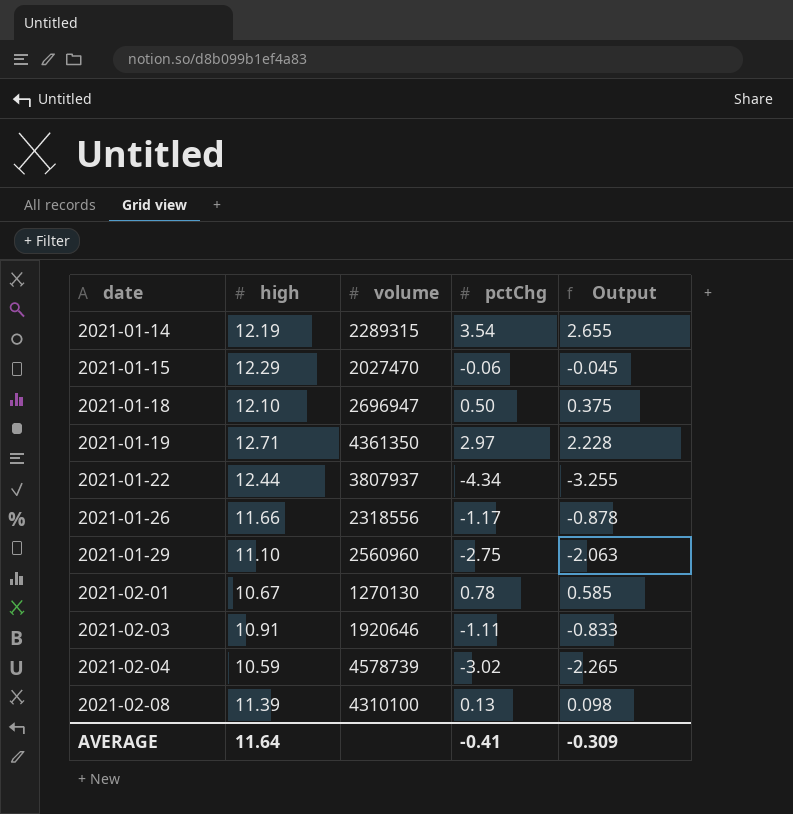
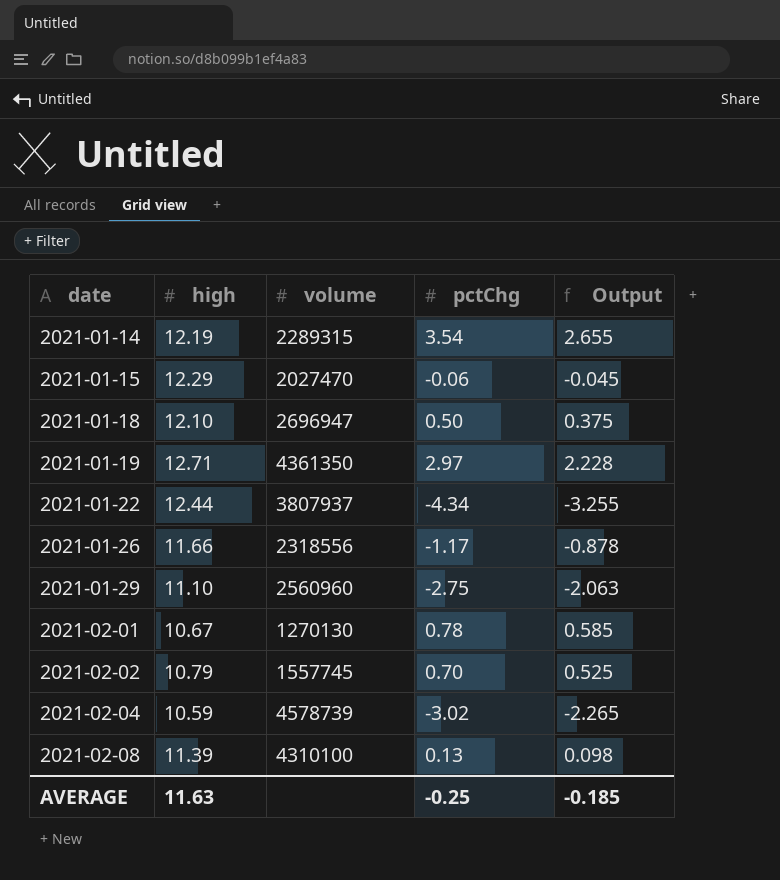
row 2021-02-03: 10.91 | 1920646 | -1.11 | -0.833 -> none
row 2021-02-02: none -> 10.79 | 1557745 | 0.70 | 0.525
AVERAGE | high: 11.64 -> 11.63
AVERAGE | pctChg: -0.41 -> -0.25
AVERAGE | Output: -0.309 -> -0.185

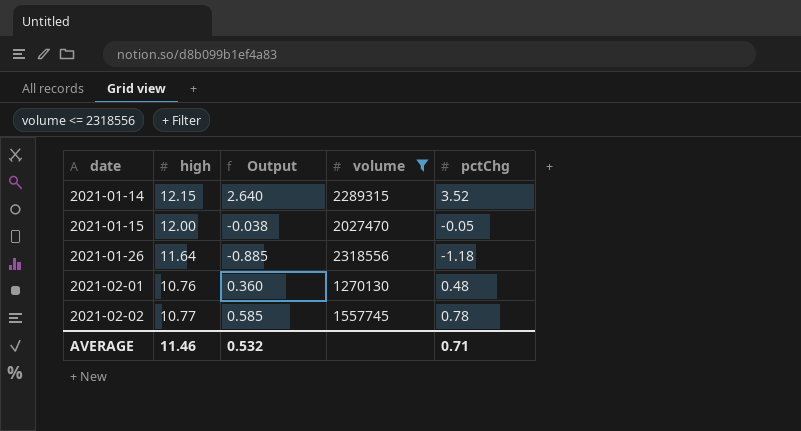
filter: none -> volume <= 2318556
column Output | position: 5 -> 3
2021-01-14 | high: 12.19 -> 12.15
2021-01-14 | Output: 2.655 -> 2.640
2021-01-14 | pctChg: 3.54 -> 3.52
2021-01-15 | high: 12.29 -> 12.00
2021-01-15 | Output: -0.045 -> -0.038
2021-01-15 | pctChg: -0.06 -> -0.05
2021-01-26 | high: 11.66 -> 11.64
2021-01-26 | Output: -0.878 -> -0.885
2021-01-26 | pctChg: -1.17 -> -1.18
2021-02-01 | high: 10.67 -> 10.76
2021-02-01 | Output: 0.585 -> 0.360
2021-02-01 | pctChg: 0.78 -> 0.48
2021-02-02 | high: 10.79 -> 10.77
2021-02-02 | Output: 0.525 -> 0.585
2021-02-02 | pctChg: 0.70 -> 0.78
AVERAGE | high: 11.63 -> 11.46
AVERAGE | Output: -0.185 -> 0.532
AVERAGE | pctChg: -0.25 -> 0.71

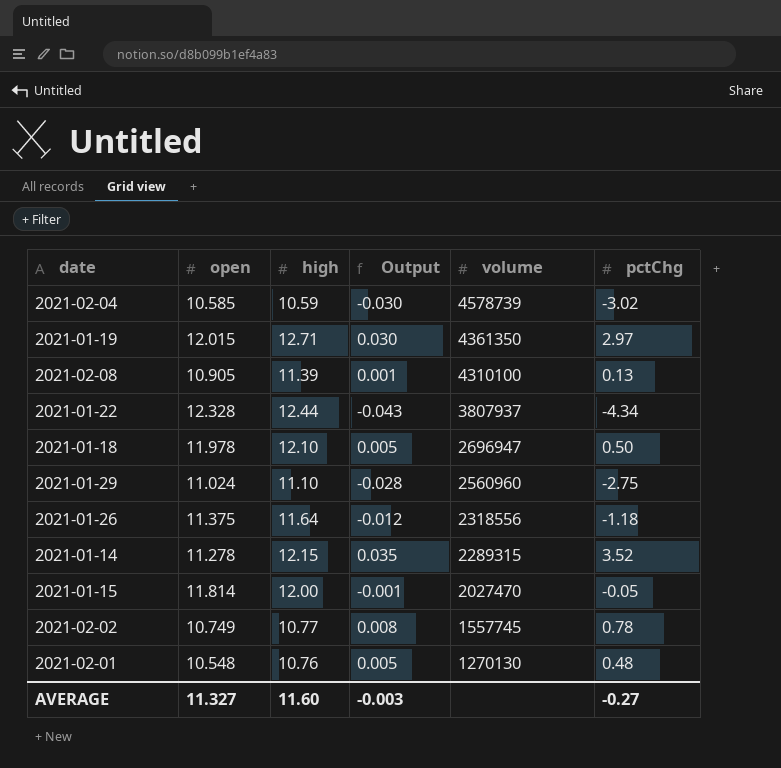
filter: volume <= 2318556 -> none
row order: date ascending -> volume descending
column open | position: none -> 2
column Output | formula: [pctChg] * 0.75 -> [pctChg] * 0.01
AVERAGE | high: 11.46 -> 11.60
AVERAGE | Output: 0.532 -> -0.003
AVERAGE | pctChg: 0.71 -> -0.27

